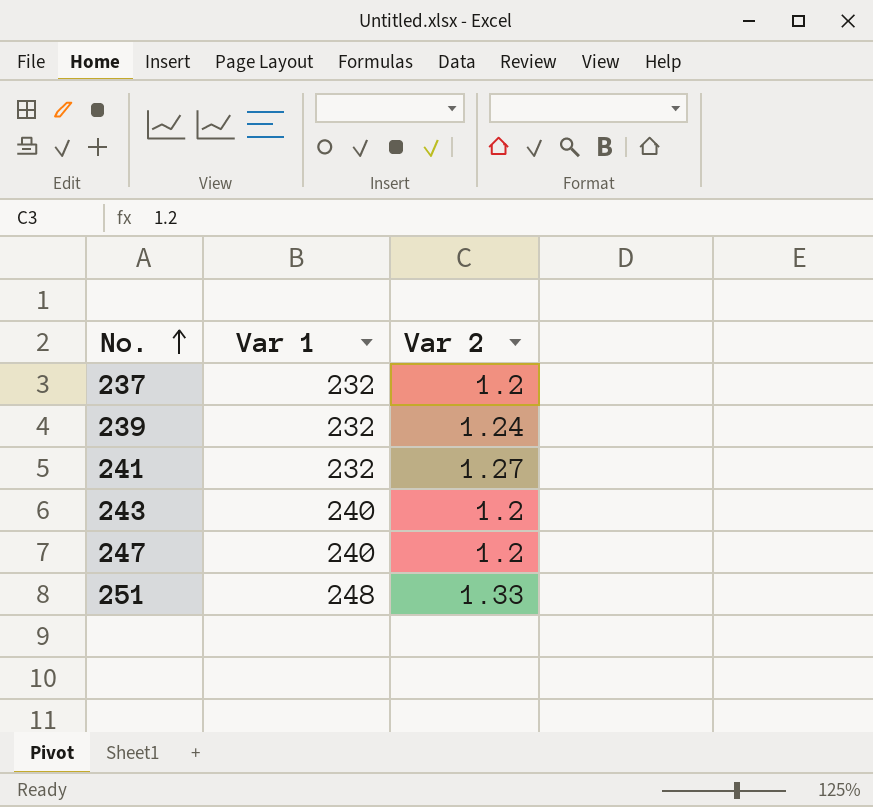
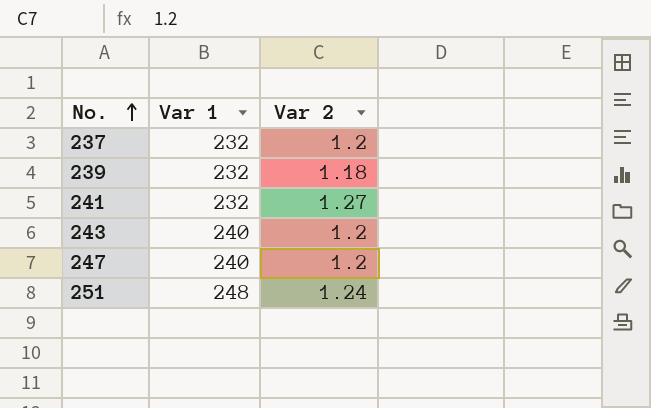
239 | Var 2: 1.24 -> 1.18
251 | Var 2: 1.33 -> 1.24

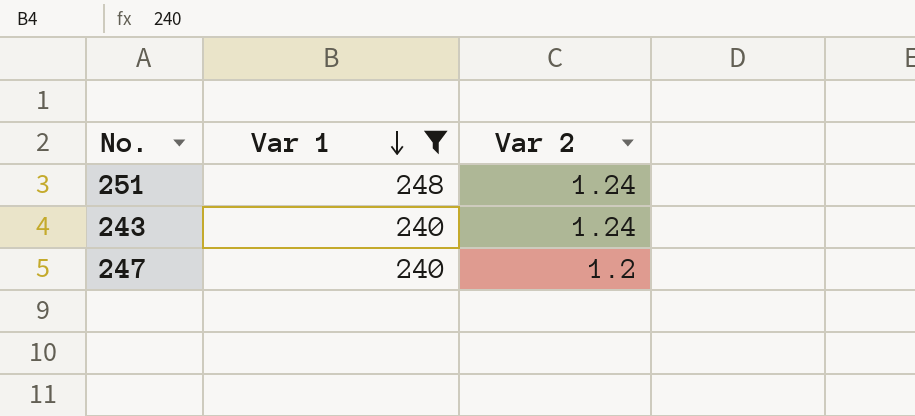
filter: none -> Var 1 != 232
row order: No. ascending -> Var 1 descending
243 | Var 2: 1.2 -> 1.24

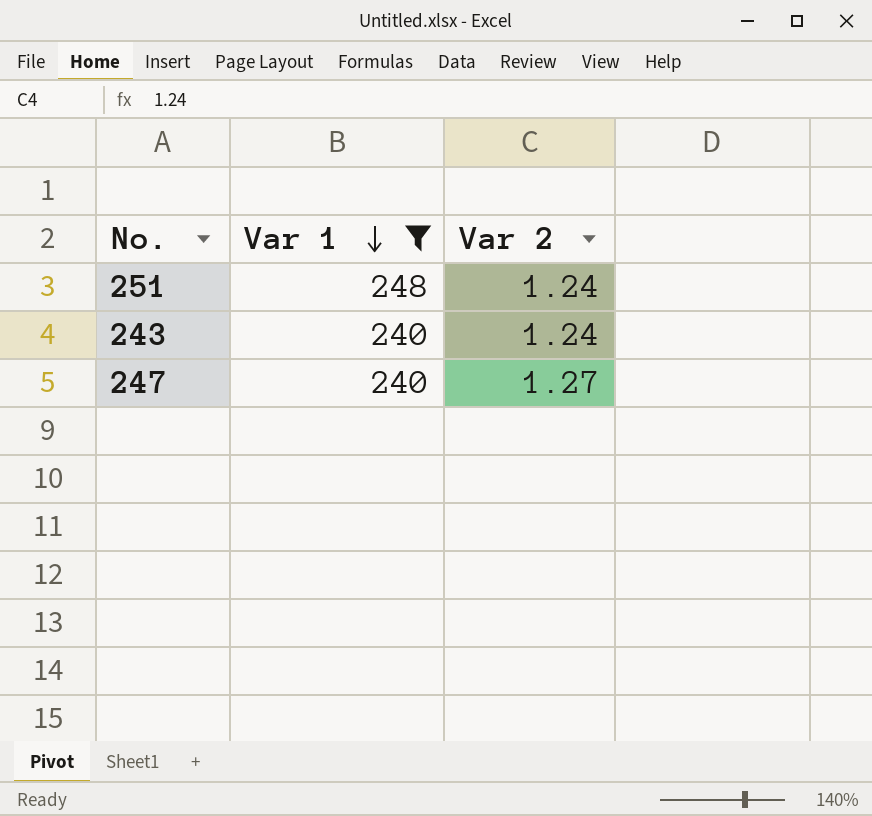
247 | Var 2: 1.2 -> 1.27

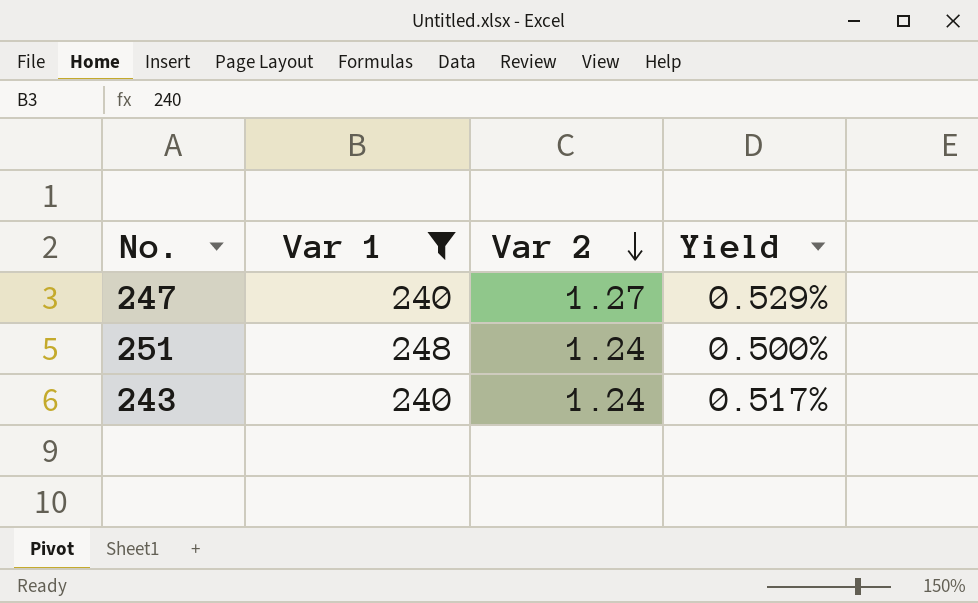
row order: Var 1 descending -> Var 2 descending
column Yield | formula: none -> [Var 2] / [Var 1]

